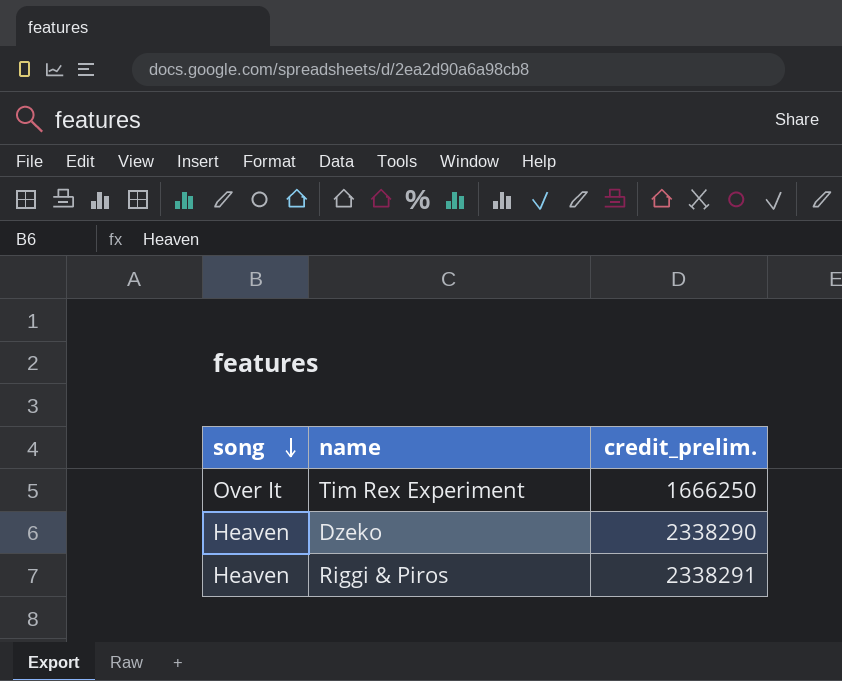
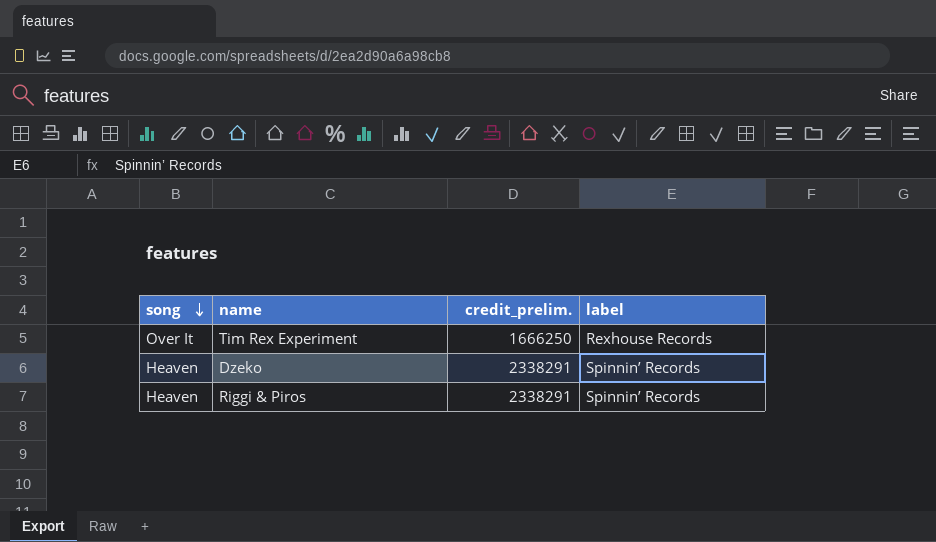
column label | position: none -> 4
Dzeko | credit_prelim.: 2338290 -> 2338291

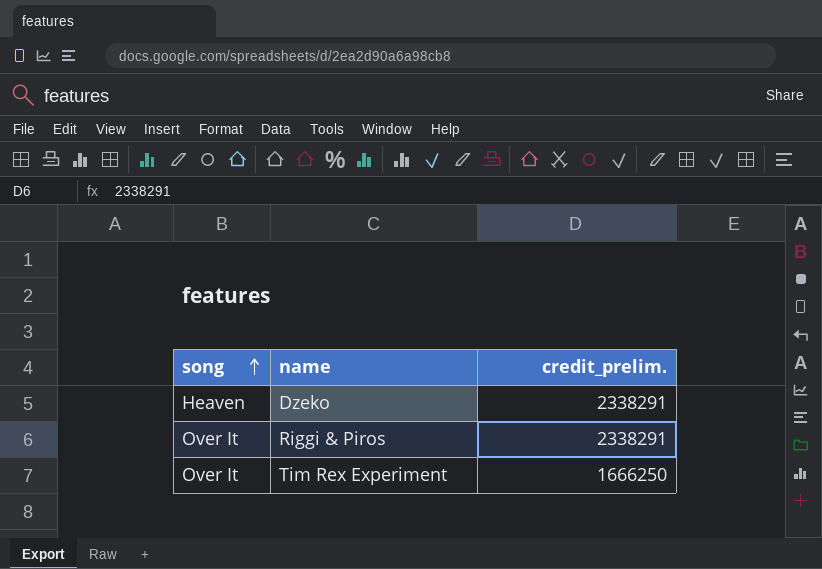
row order: song descending -> song ascending
column label | position: 4 -> none
Riggi & Piros | song: Heaven -> Over It

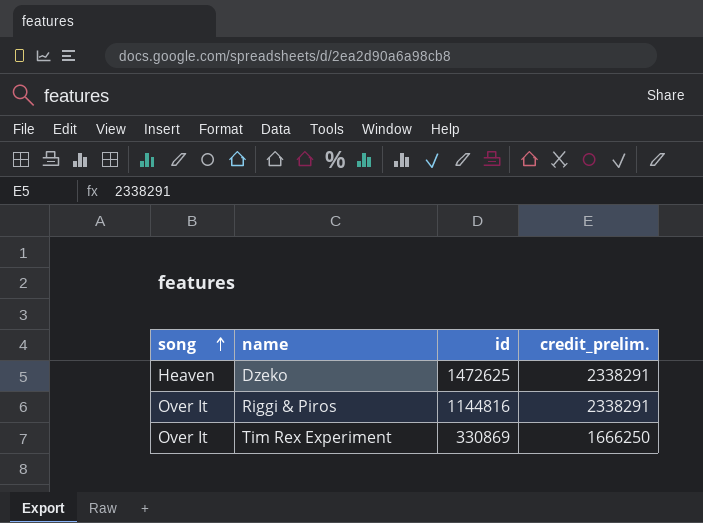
column id | position: none -> 3

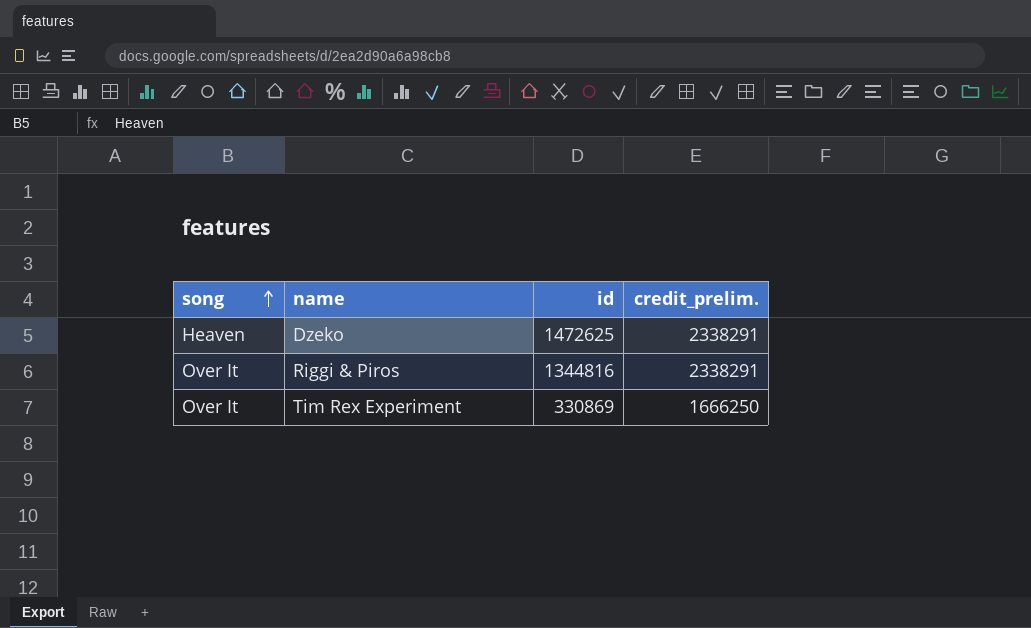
Riggi & Piros | id: 1144816 -> 1344816

